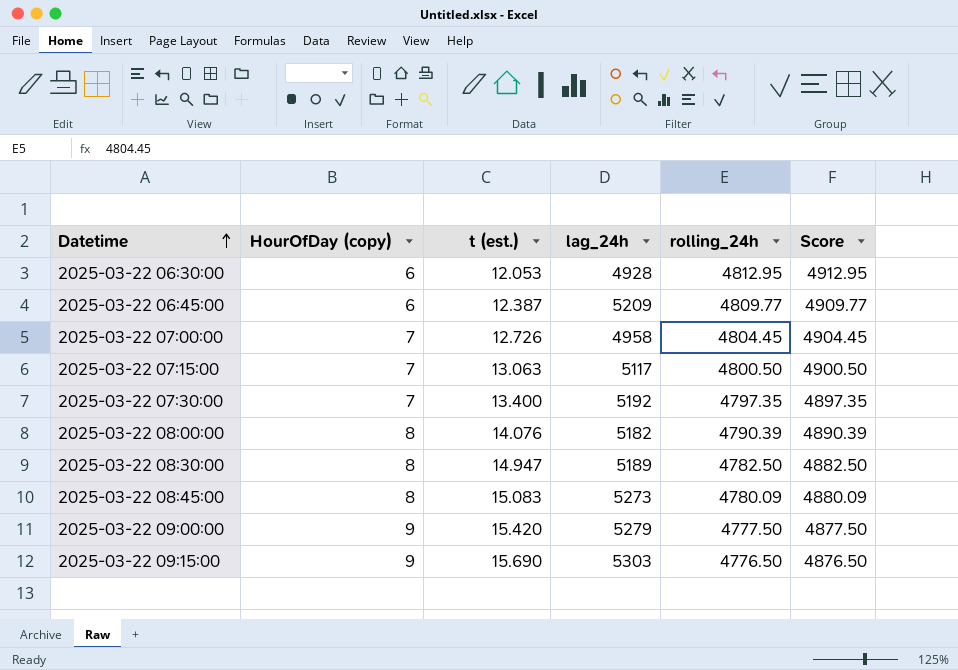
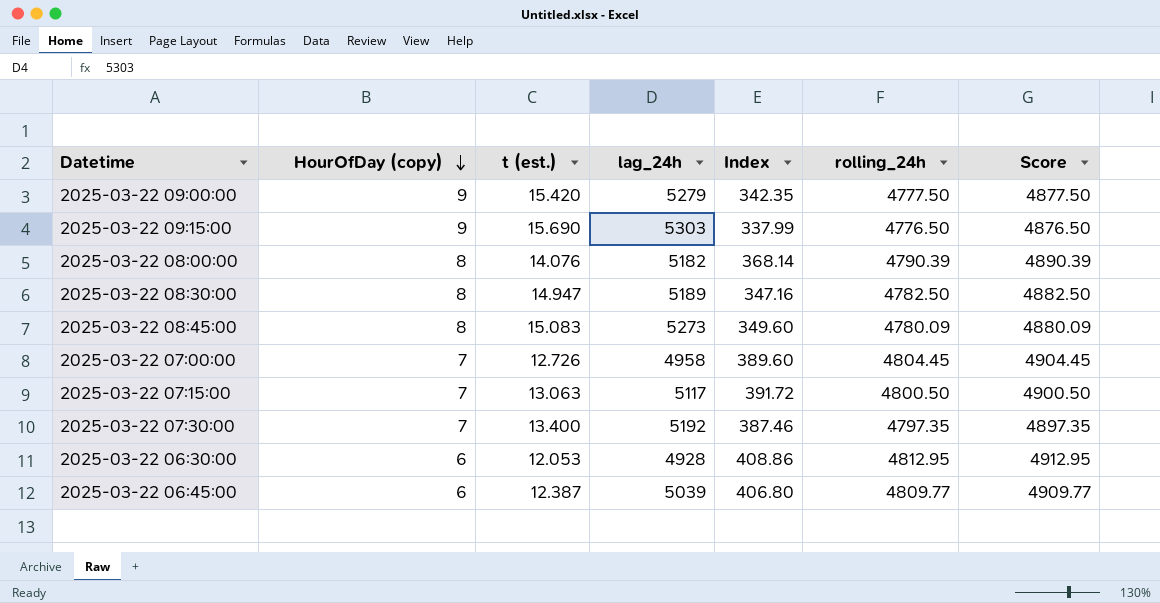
row order: Datetime ascending -> HourOfDay (copy) descending
column Index | formula: none -> [lag_24h] / [t (est.)]
2025-03-22 06:45:00 | lag_24h: 5209 -> 5039

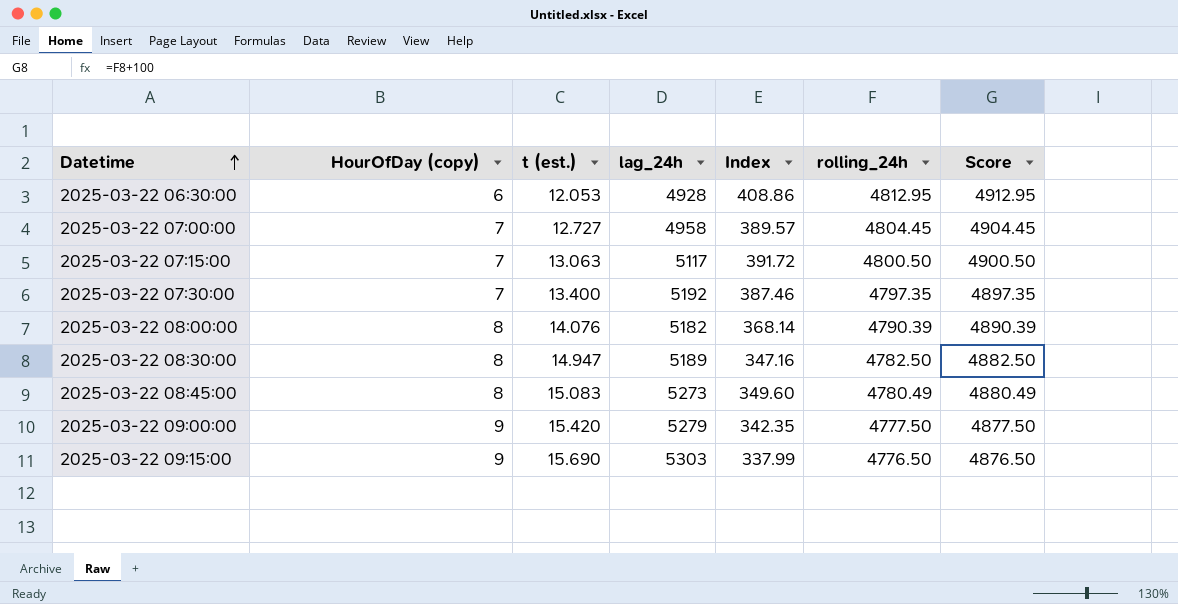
row order: HourOfDay (copy) descending -> Datetime ascending
row 2025-03-22 06:45:00: 6 | 12.387 | 5039 | 406.80 | 4809.77 | 4909.77 -> none
2025-03-22 07:00:00 | t (est.): 12.726 -> 12.727
2025-03-22 07:00:00 | Index: 389.60 -> 389.57
2025-03-22 08:45:00 | rolling_24h: 4780.09 -> 4780.49
2025-03-22 08:45:00 | Score: 4880.09 -> 4880.49

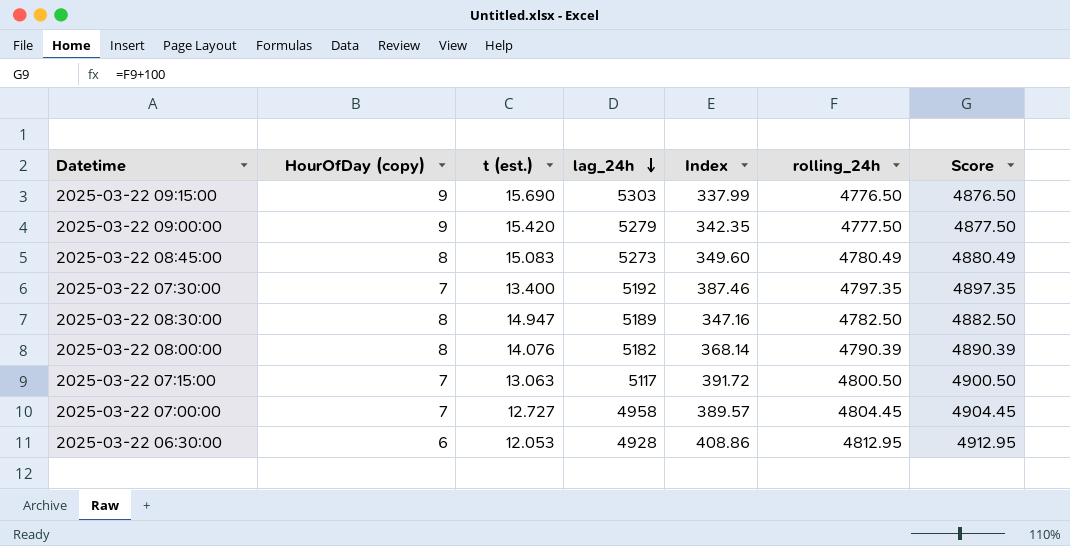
row order: Datetime ascending -> lag_24h descending

